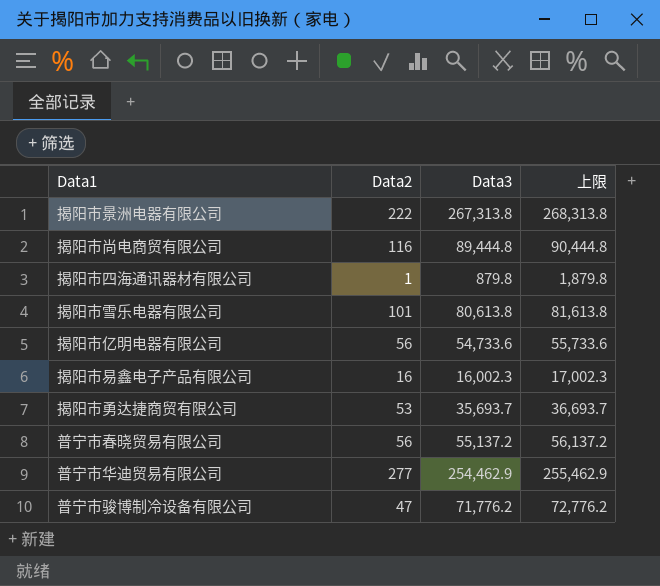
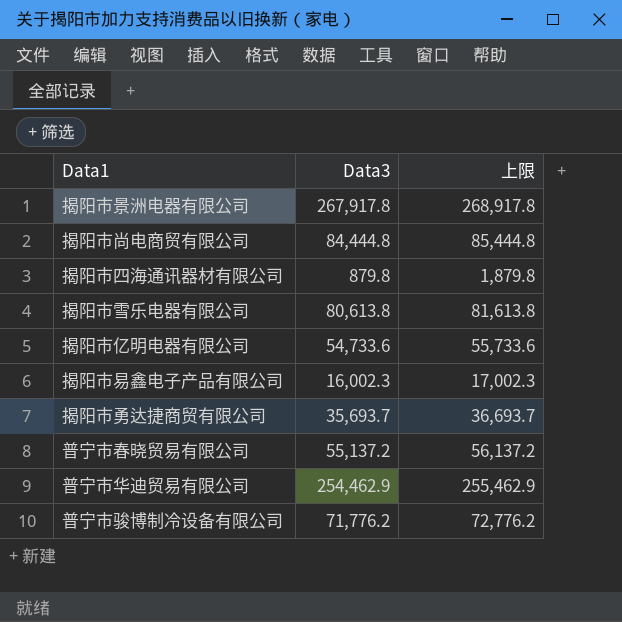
column Data2 | position: 2 -> none
揭阳市景洲电器有限公司 | Data3: 267,313.8 -> 267,917.8
揭阳市景洲电器有限公司 | 上限: 268,313.8 -> 268,917.8
揭阳市尚电商贸有限公司 | Data3: 89,444.8 -> 84,444.8
揭阳市尚电商贸有限公司 | 上限: 90,444.8 -> 85,444.8

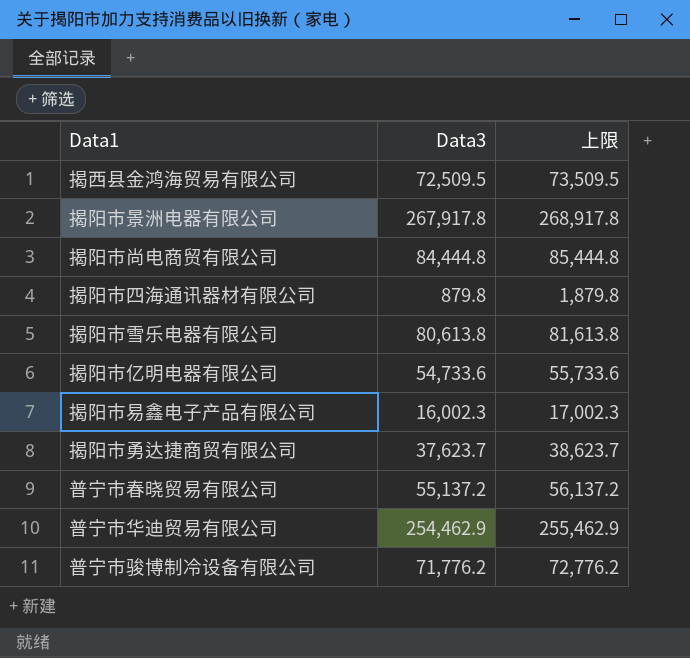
row 揭西县金鸿海贸易有限公司: none -> 72,509.5 | 73,509.5
揭阳市勇达捷商贸有限公司 | Data3: 35,693.7 -> 37,623.7
揭阳市勇达捷商贸有限公司 | 上限: 36,693.7 -> 38,623.7

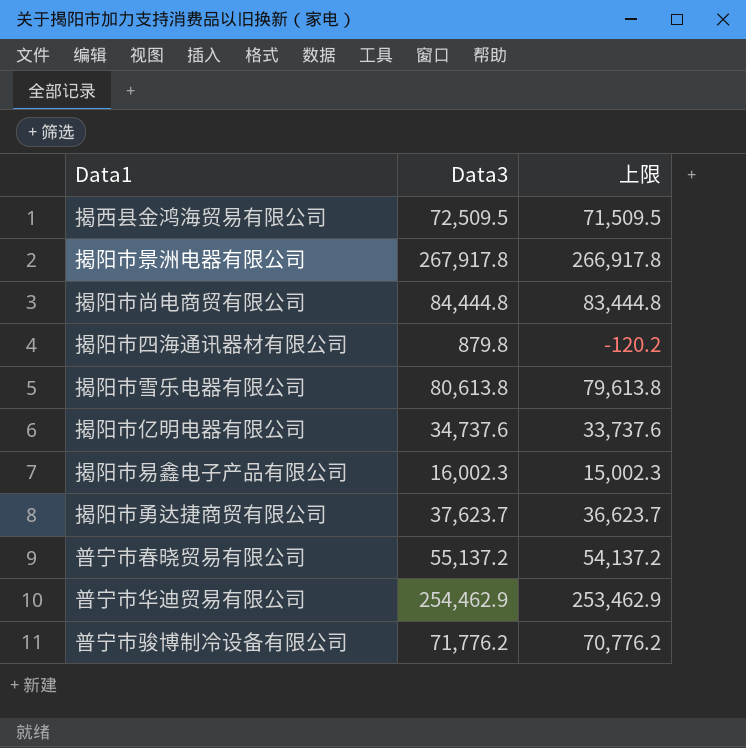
column 上限 | formula: [Data3] + 1000 -> [Data3] - 1000
揭阳市亿明电器有限公司 | Data3: 54,733.6 -> 34,737.6

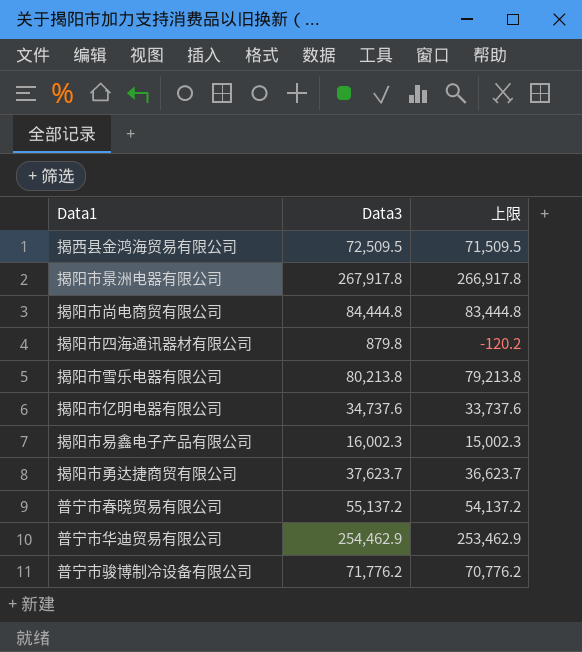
揭阳市雪乐电器有限公司 | Data3: 80,613.8 -> 80,213.8
揭阳市雪乐电器有限公司 | 上限: 79,613.8 -> 79,213.8

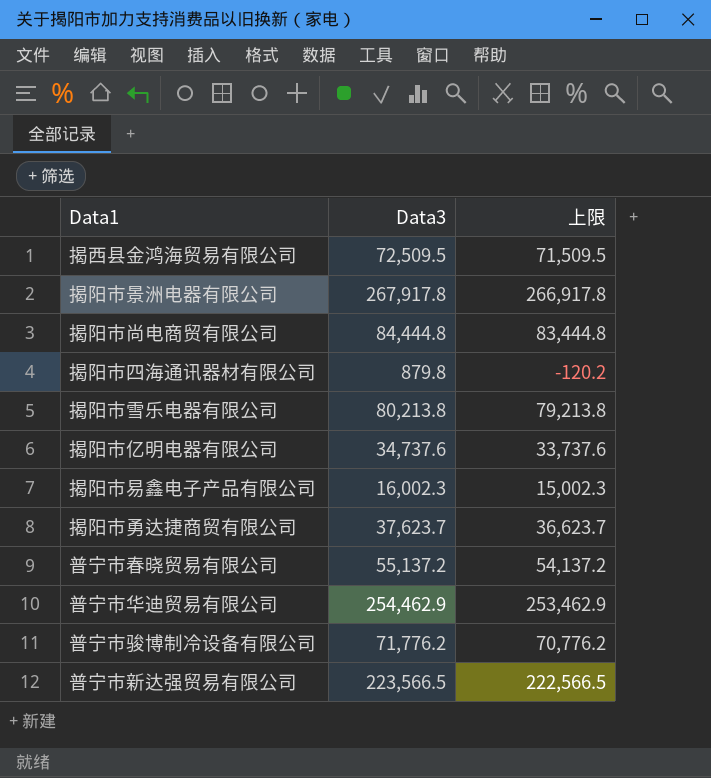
row 普宁市新达强贸易有限公司: none -> 223,566.5 | 222,566.5

